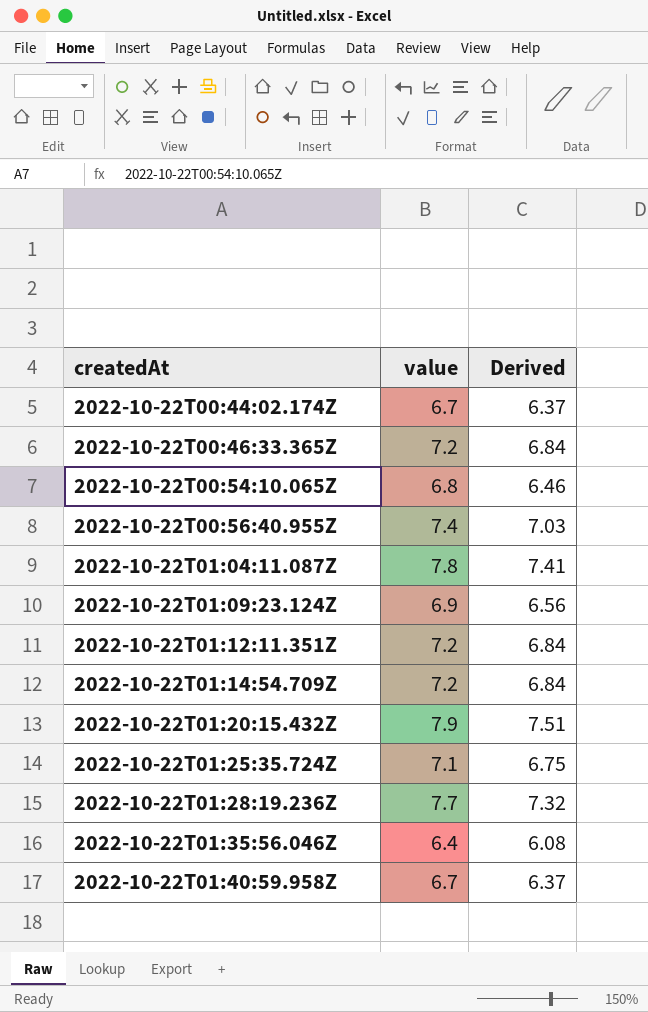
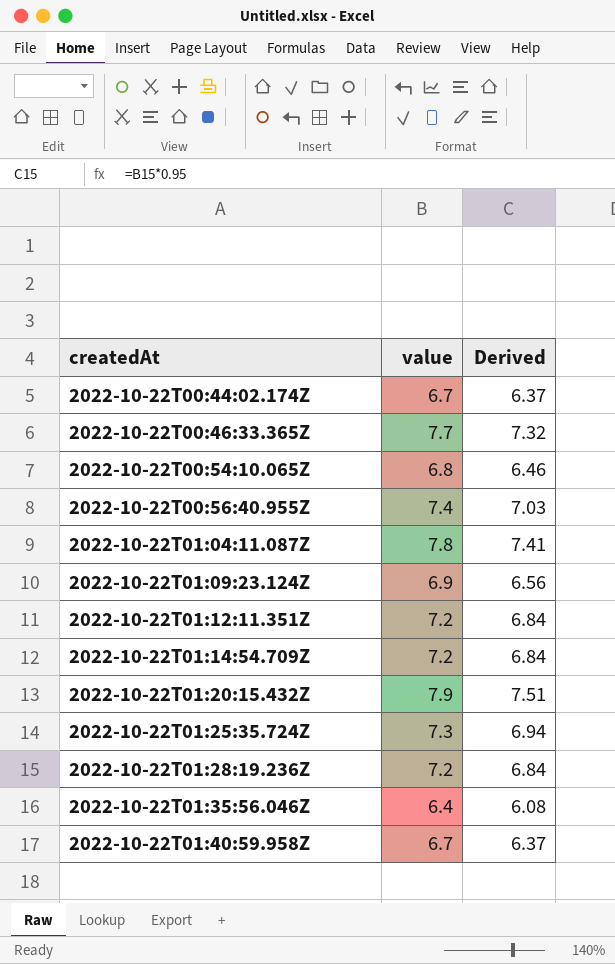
2022-10-22T00:46:33.365Z | value: 7.2 -> 7.7
2022-10-22T00:46:33.365Z | Derived: 6.84 -> 7.32
2022-10-22T01:25:35.724Z | value: 7.1 -> 7.3
2022-10-22T01:25:35.724Z | Derived: 6.75 -> 6.94
2022-10-22T01:28:19.236Z | value: 7.7 -> 7.2
2022-10-22T01:28:19.236Z | Derived: 7.32 -> 6.84

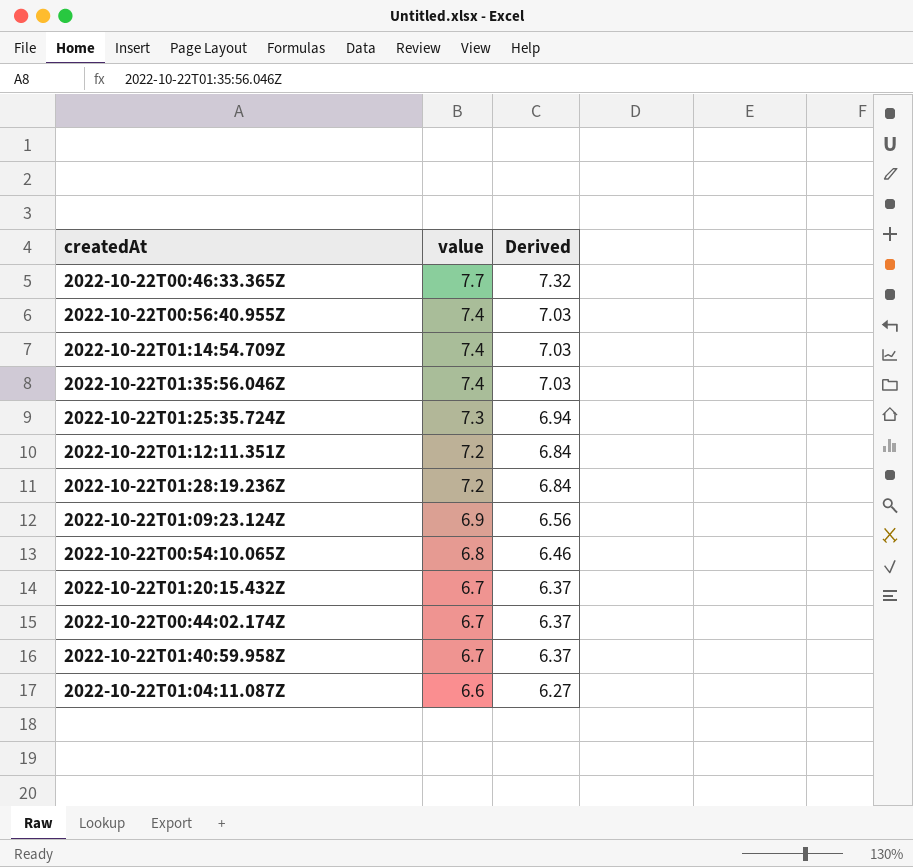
row order: createdAt ascending -> value descending
2022-10-22T01:14:54.709Z | value: 7.2 -> 7.4
2022-10-22T01:14:54.709Z | Derived: 6.84 -> 7.03
2022-10-22T01:35:56.046Z | value: 6.4 -> 7.4
2022-10-22T01:35:56.046Z | Derived: 6.08 -> 7.03
2022-10-22T01:20:15.432Z | value: 7.9 -> 6.7
2022-10-22T01:20:15.432Z | Derived: 7.51 -> 6.37
2022-10-22T01:04:11.087Z | value: 7.8 -> 6.6
2022-10-22T01:04:11.087Z | Derived: 7.41 -> 6.27

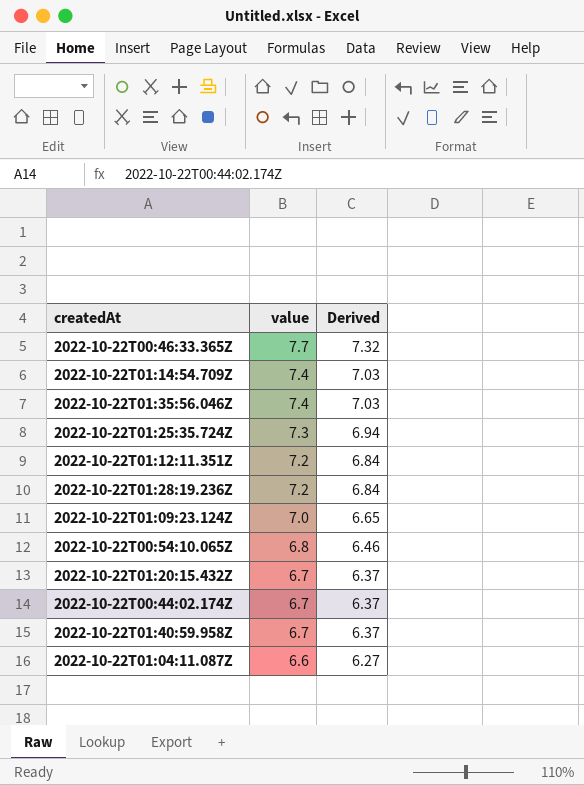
row 2022-10-22T00:56:40.955Z: 7.4 | 7.03 -> none
2022-10-22T01:09:23.124Z | value: 6.9 -> 7.0
2022-10-22T01:09:23.124Z | Derived: 6.56 -> 6.65

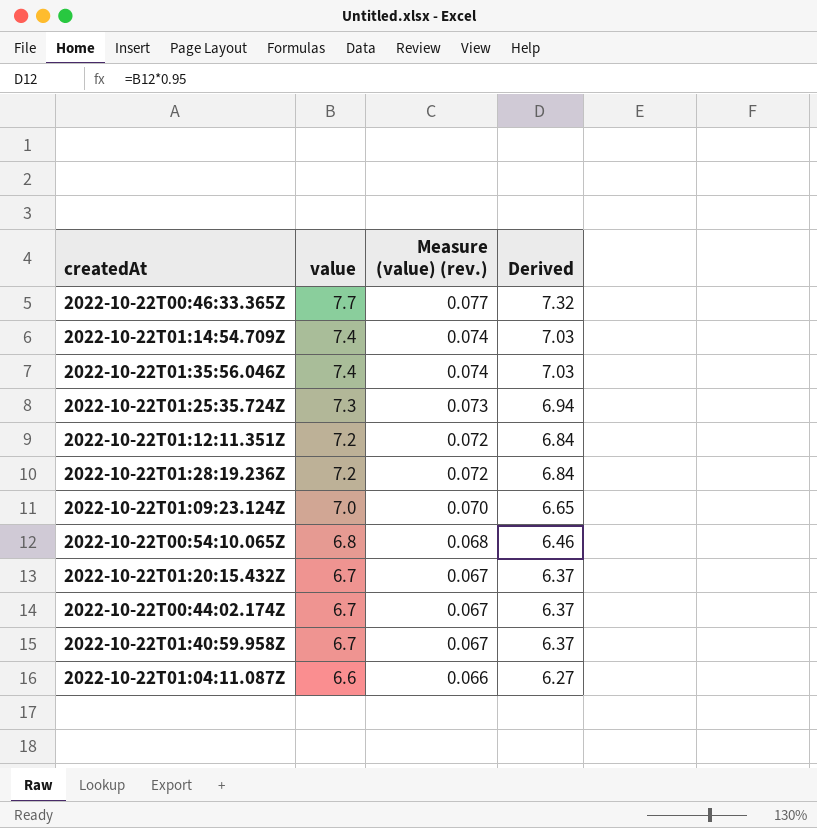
column Measure (value) (rev.) | formula: none -> [value] * 0.01

